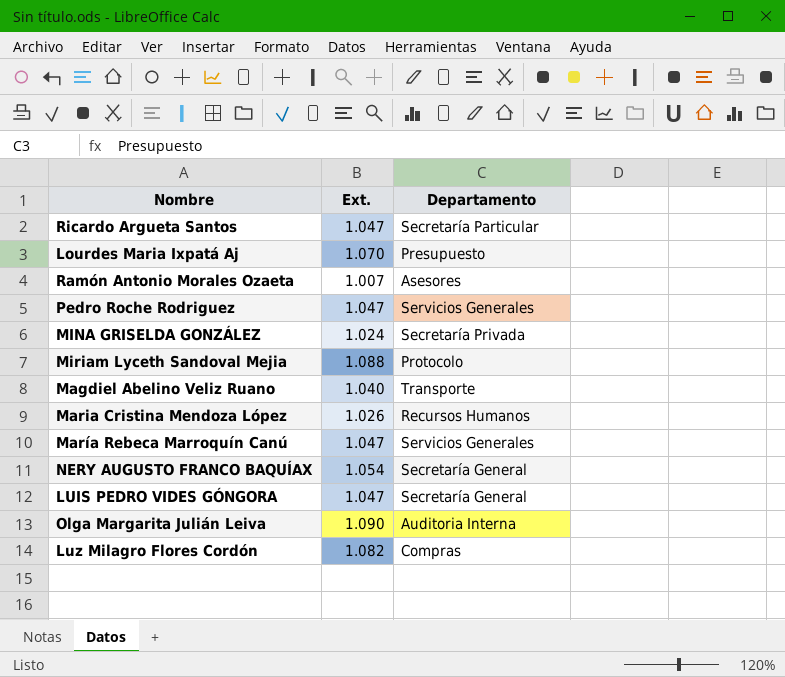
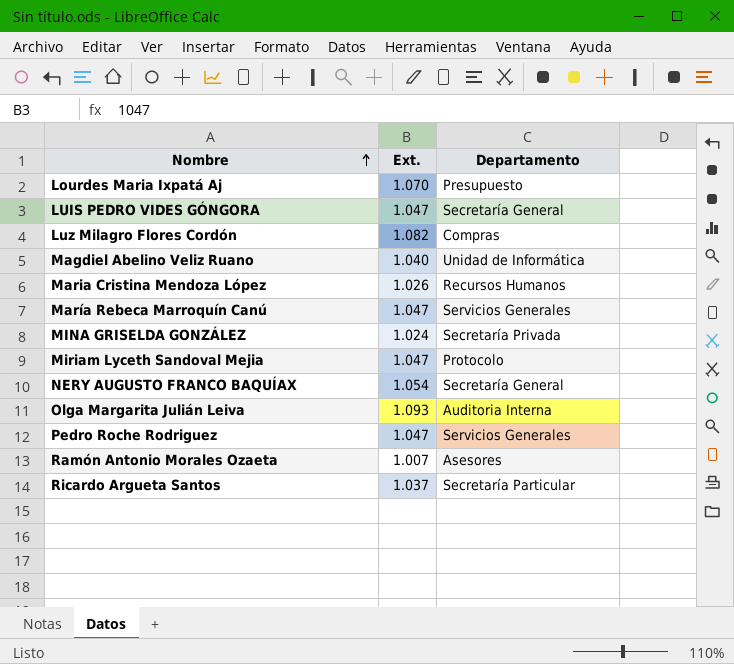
row order: none -> Nombre ascending
Magdiel Abelino Veliz Ruano | Departamento: Transporte -> Unidad de Informática
Miriam Lyceth Sandoval Mejia | Ext.: 1.088 -> 1.047
Olga Margarita Julián Leiva | Ext.: 1.090 -> 1.093
Ricardo Argueta Santos | Ext.: 1.047 -> 1.037

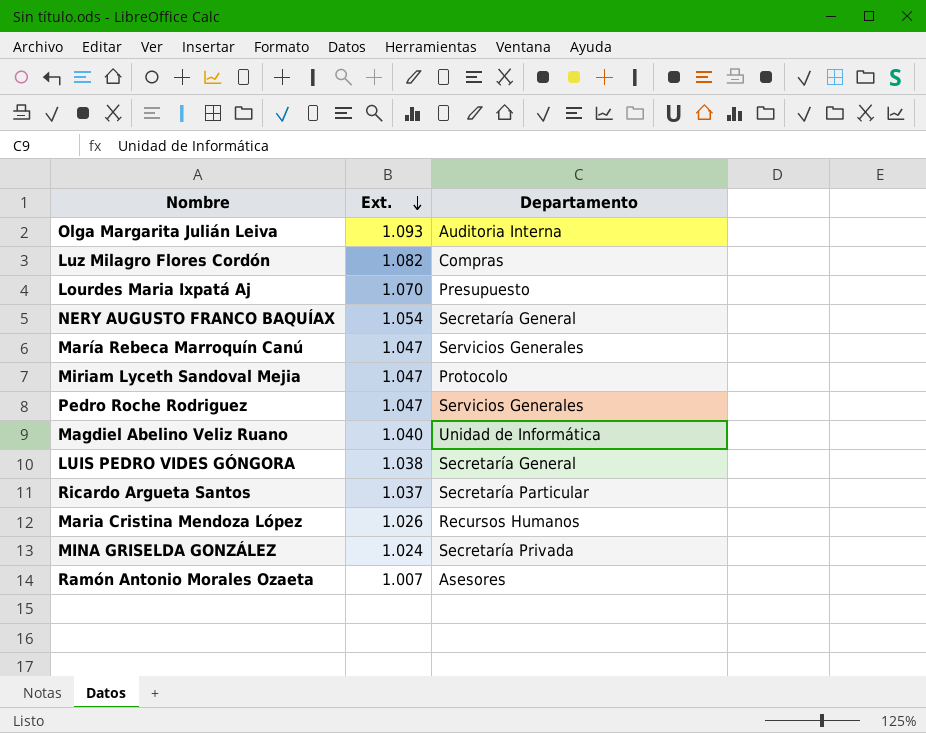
row order: Nombre ascending -> Ext. descending
LUIS PEDRO VIDES GÓNGORA | Ext.: 1.047 -> 1.038

